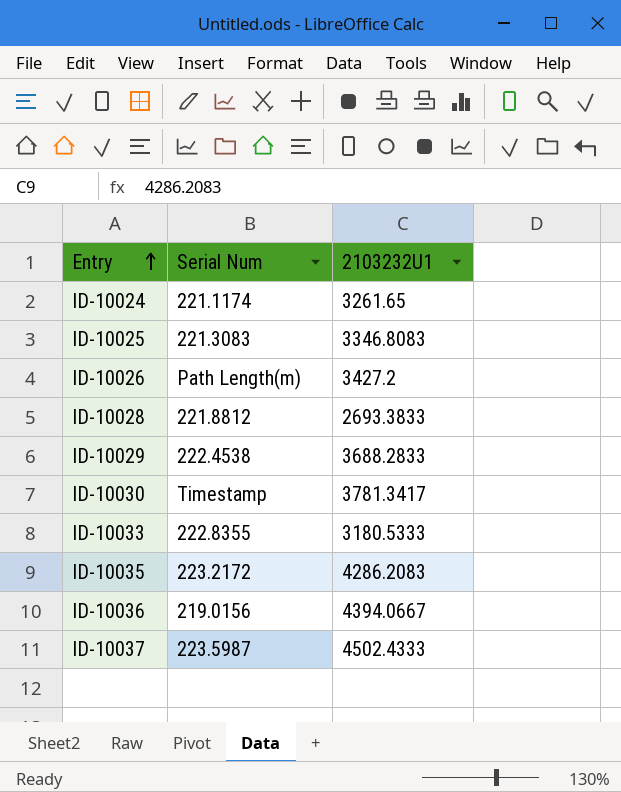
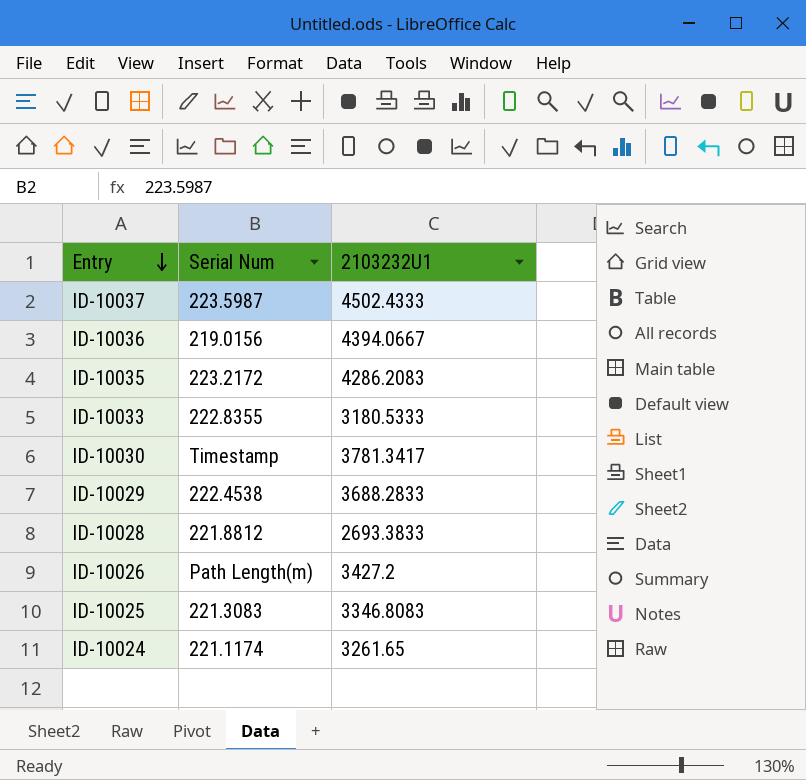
row order: Entry ascending -> Entry descending

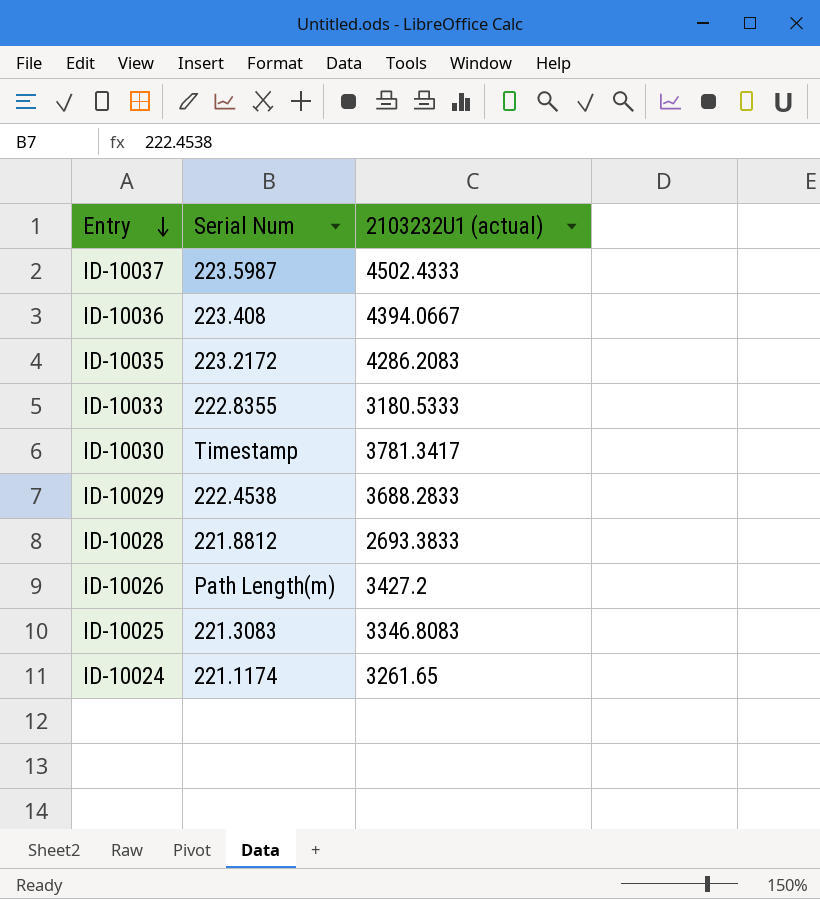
column name: 2103232U1 -> 2103232U1 (actual)
ID-10036 | Serial Num: 219.0156 -> 223.408

